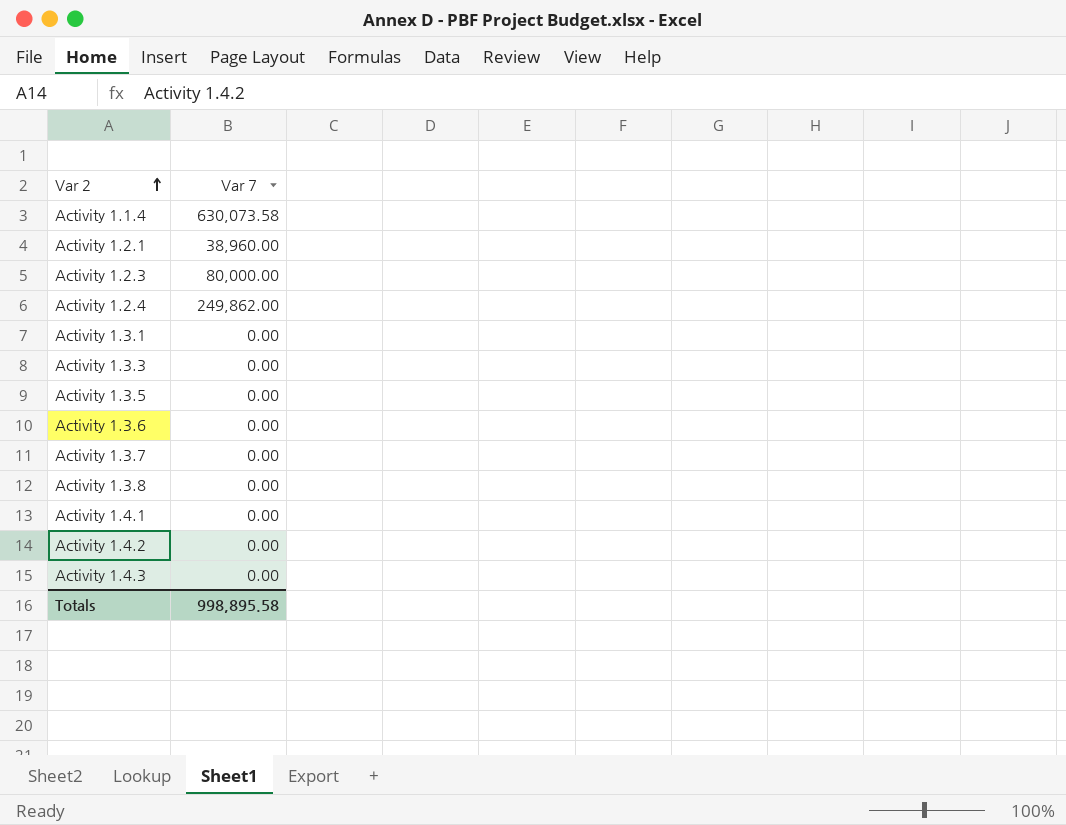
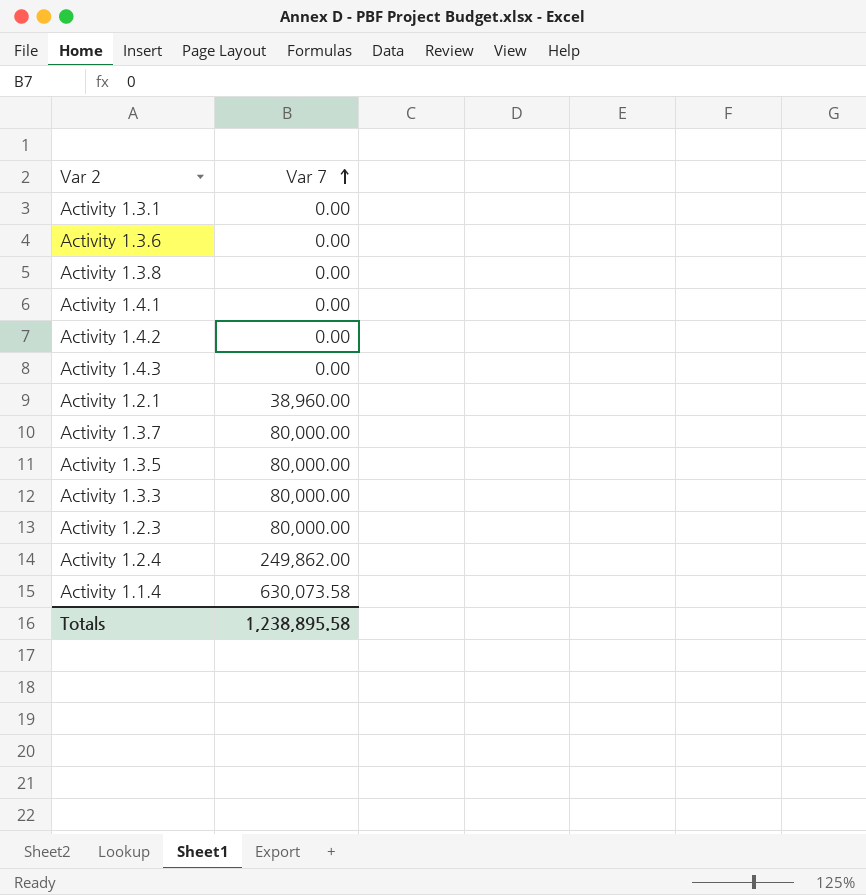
row order: Var 2 ascending -> Var 7 ascending
Activity 1.3.7 | Var 7: 0.00 -> 80,000.00
Activity 1.3.5 | Var 7: 0.00 -> 80,000.00
Activity 1.3.3 | Var 7: 0.00 -> 80,000.00
Totals | Var 7: 998,895.58 -> 1,238,895.58

